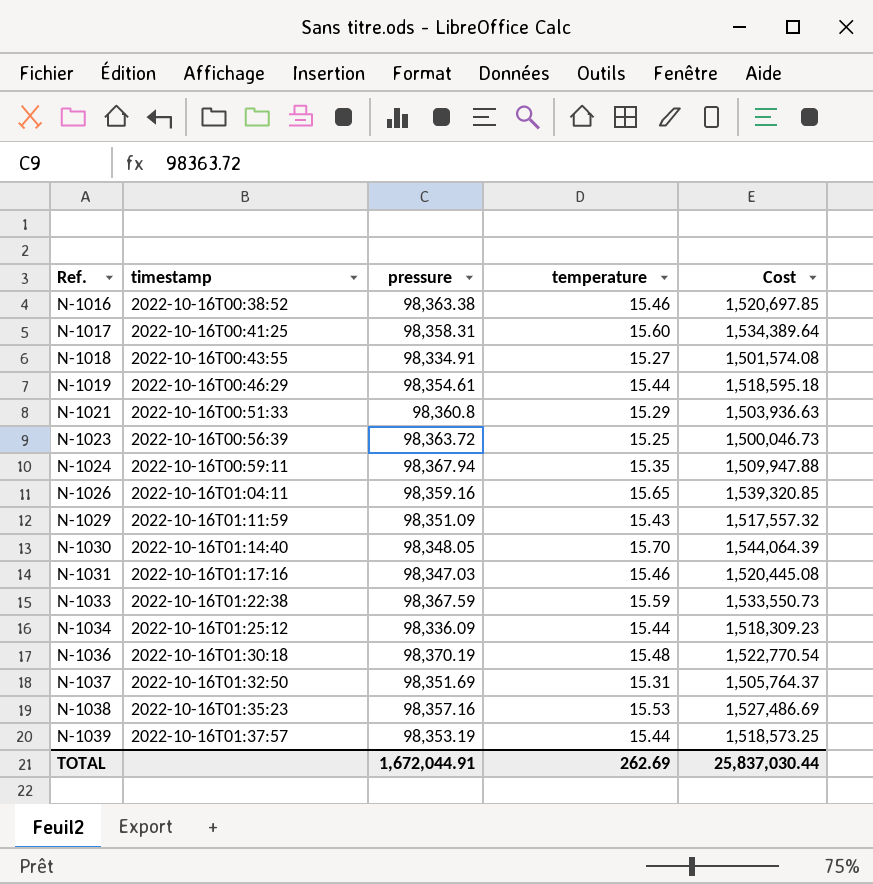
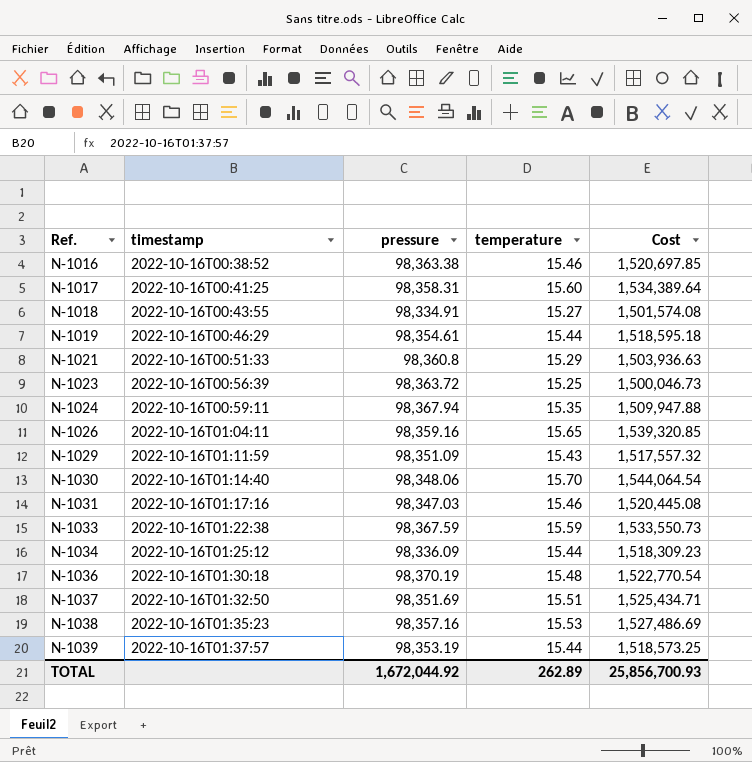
N-1030 | pressure: 98,348.05 -> 98,348.06
N-1030 | Cost: 1,544,064.39 -> 1,544,064.54
N-1037 | temperature: 15.31 -> 15.51
N-1037 | Cost: 1,505,764.37 -> 1,525,434.71
TOTAL | pressure: 1,672,044.91 -> 1,672,044.92
TOTAL | temperature: 262.69 -> 262.89
TOTAL | Cost: 25,837,030.44 -> 25,856,700.93

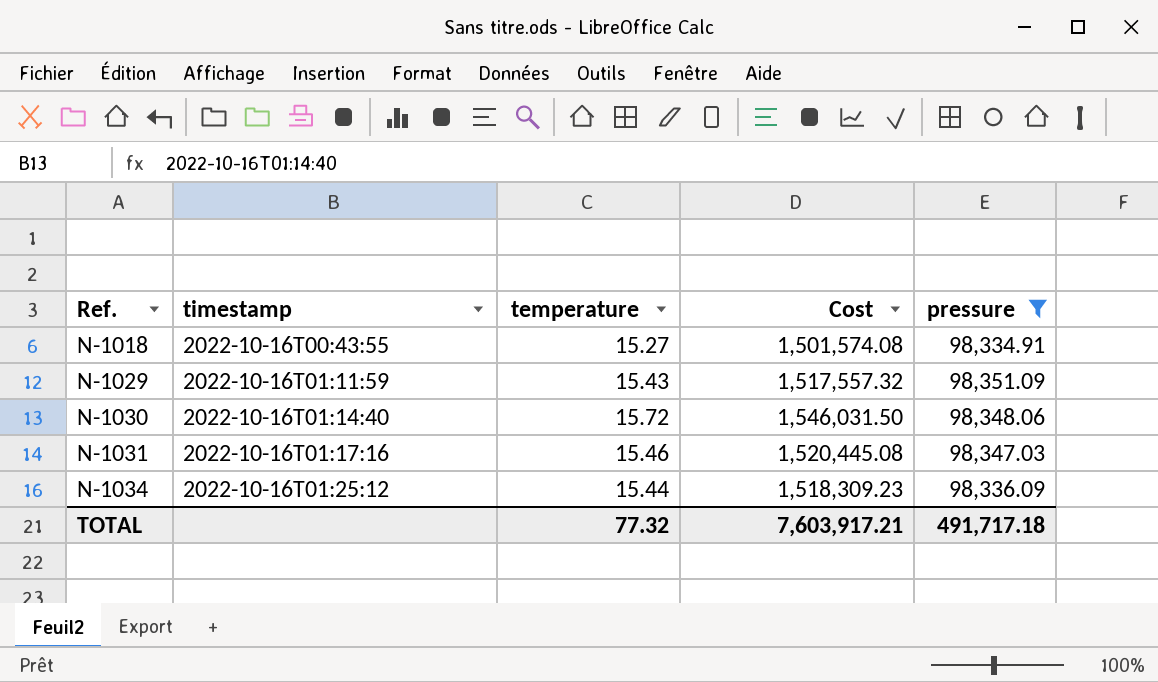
filter: none -> pressure <= 98,351.09
column pressure | position: 3 -> 5
N-1030 | temperature: 15.70 -> 15.72
N-1030 | Cost: 1,544,064.54 -> 1,546,031.50
TOTAL | temperature: 262.89 -> 77.32
TOTAL | Cost: 25,856,700.93 -> 7,603,917.21
TOTAL | pressure: 1,672,044.92 -> 491,717.18

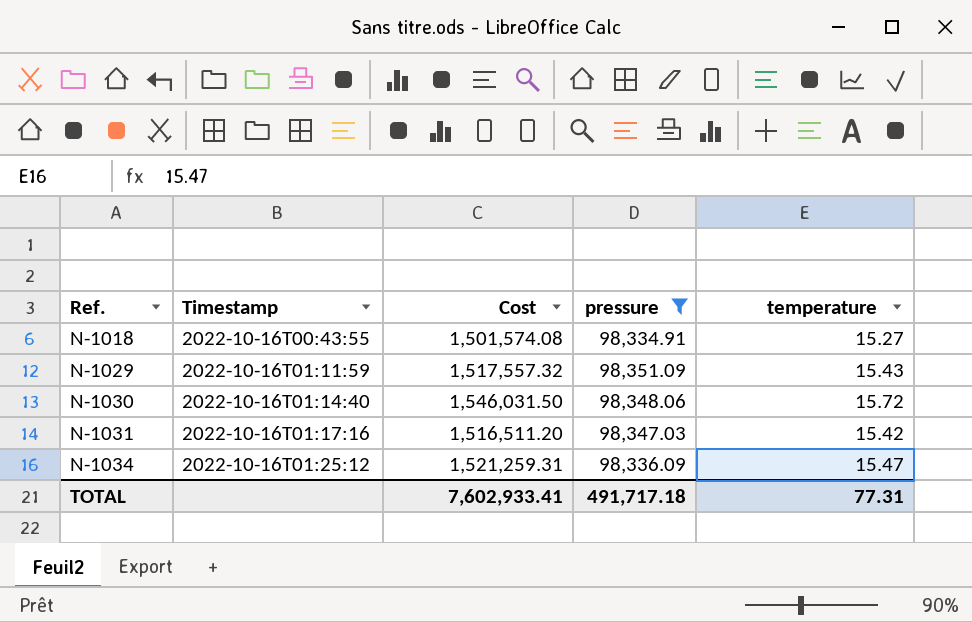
column name: timestamp -> Timestamp
column temperature | position: 3 -> 5
N-1031 | Cost: 1,520,445.08 -> 1,516,511.20
N-1031 | temperature: 15.46 -> 15.42
N-1034 | Cost: 1,518,309.23 -> 1,521,259.31
N-1034 | temperature: 15.44 -> 15.47
TOTAL | Cost: 7,603,917.21 -> 7,602,933.41
TOTAL | temperature: 77.32 -> 77.31

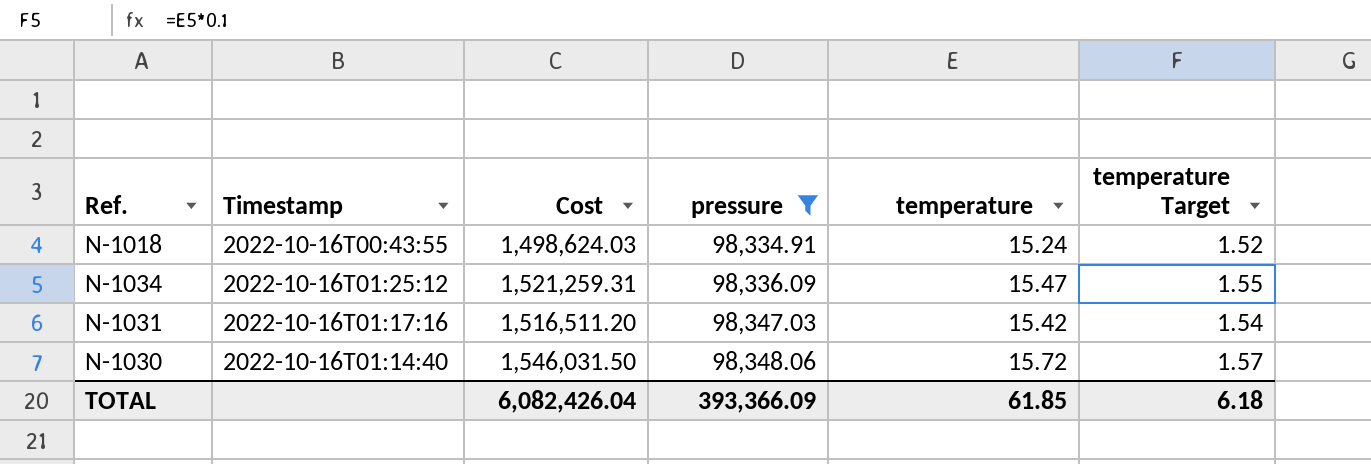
row order: Ref. ascending -> pressure ascending
column temperature Target | formula: none -> [temperature] * 0.1
row N-1029: 2022-10-16T01:11:59 | 1,517,557.32 | 98,351.09 | 15.43 -> none
N-1018 | Cost: 1,501,574.08 -> 1,498,624.03
N-1018 | temperature: 15.27 -> 15.24
TOTAL | Cost: 7,602,933.41 -> 6,082,426.04
TOTAL | pressure: 491,717.18 -> 393,366.09
TOTAL | temperature: 77.31 -> 61.85

